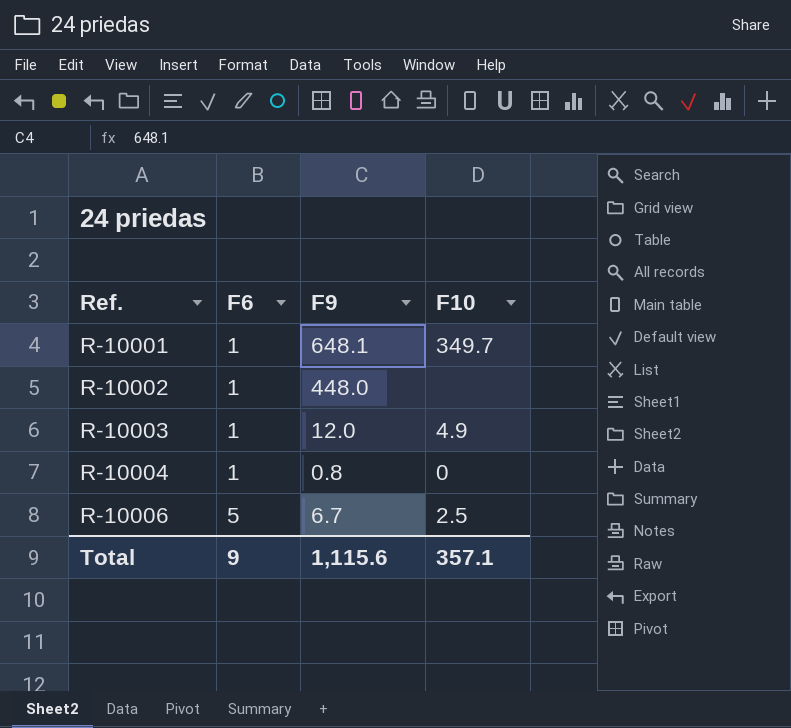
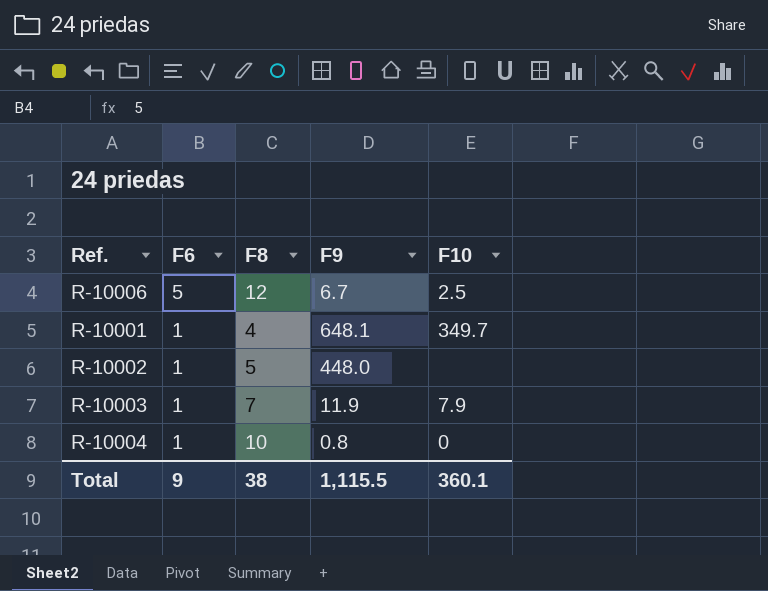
row order: Ref. ascending -> F6 descending
column F8 | position: none -> 3
R-10003 | F9: 12.0 -> 11.9
R-10003 | F10: 4.9 -> 7.9
Total | F9: 1,115.6 -> 1,115.5
Total | F10: 357.1 -> 360.1

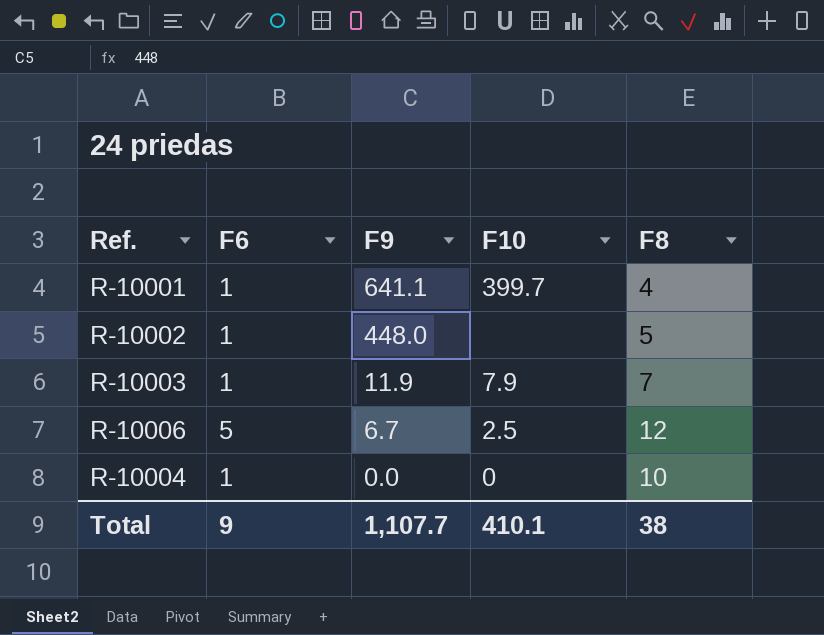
row order: F6 descending -> F9 descending
column F8 | position: 3 -> 5
R-10001 | F9: 648.1 -> 641.1
R-10001 | F10: 349.7 -> 399.7
R-10004 | F9: 0.8 -> 0.0
Total | F9: 1,115.5 -> 1,107.7
Total | F10: 360.1 -> 410.1

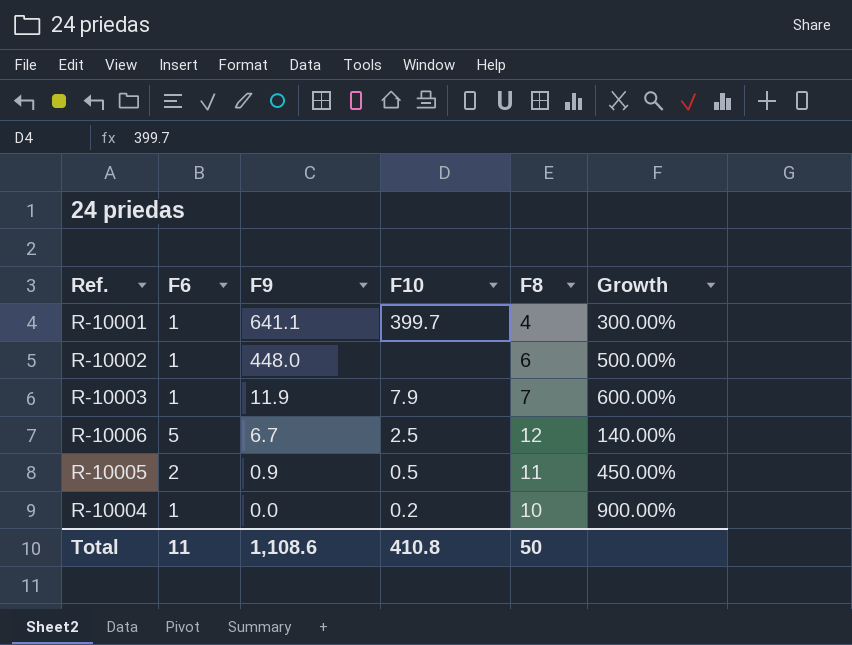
column Growth | formula: none -> ([F8] - [F6]) / [F6]
R-10002 | F8: 5 -> 6
row R-10005: none -> 2 | 0.9 | 0.5 | 11 | 450.00%
R-10004 | F10: 0 -> 0.2
Total | F6: 9 -> 11
Total | F9: 1,107.7 -> 1,108.6
Total | F10: 410.1 -> 410.8
Total | F8: 38 -> 50

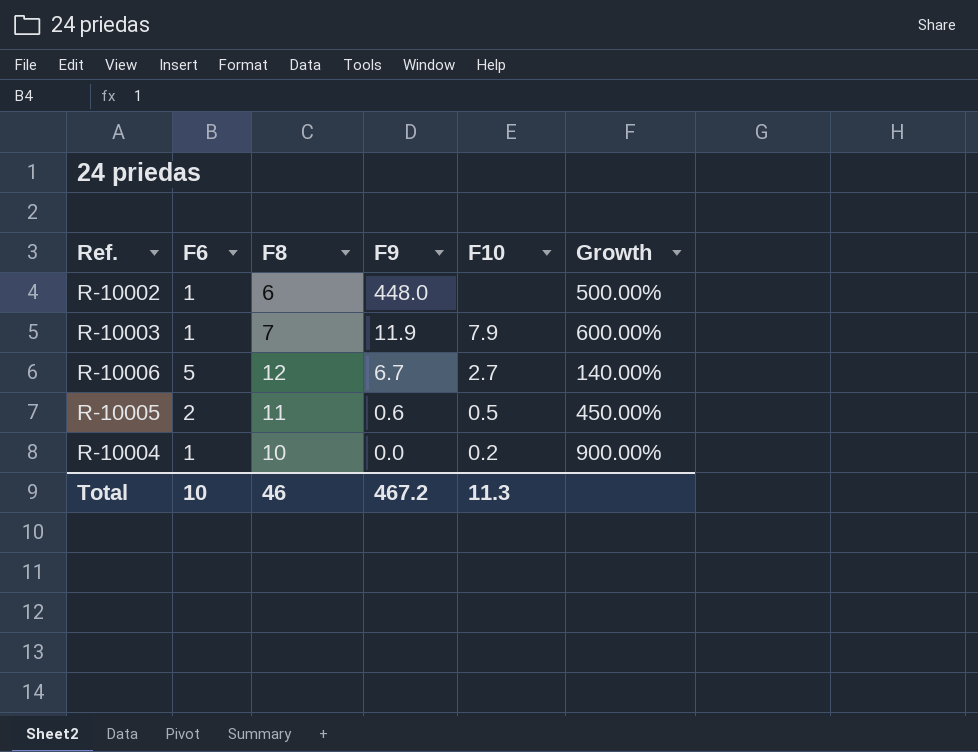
column F8 | position: 5 -> 3
row R-10001: 1 | 641.1 | 399.7 | 4 | 300.00% -> none
R-10006 | F10: 2.5 -> 2.7
R-10005 | F9: 0.9 -> 0.6
Total | F6: 11 -> 10
Total | F8: 50 -> 46
Total | F9: 1,108.6 -> 467.2
Total | F10: 410.8 -> 11.3

